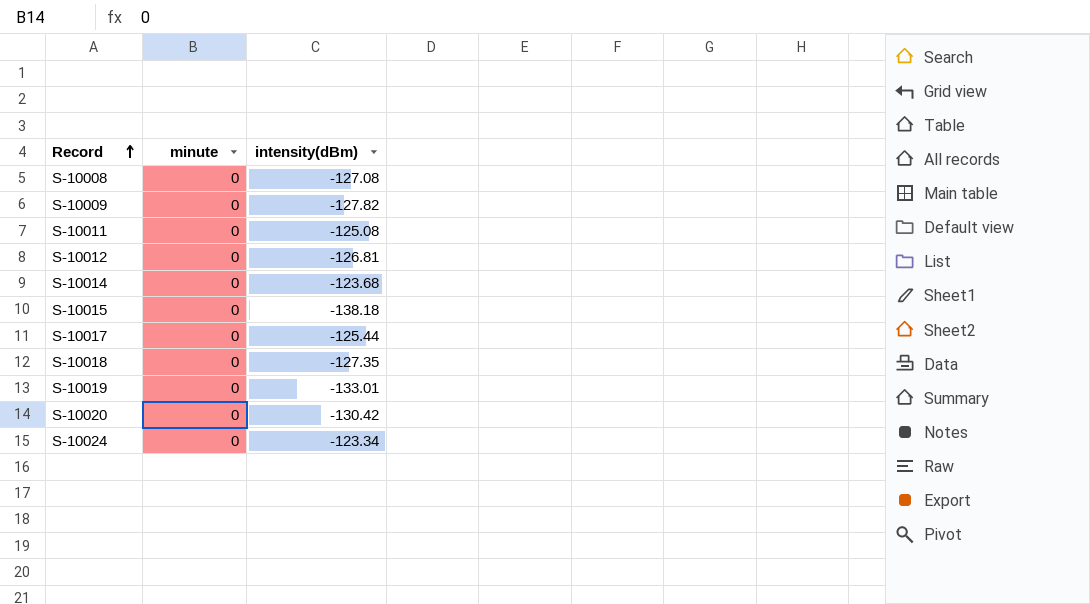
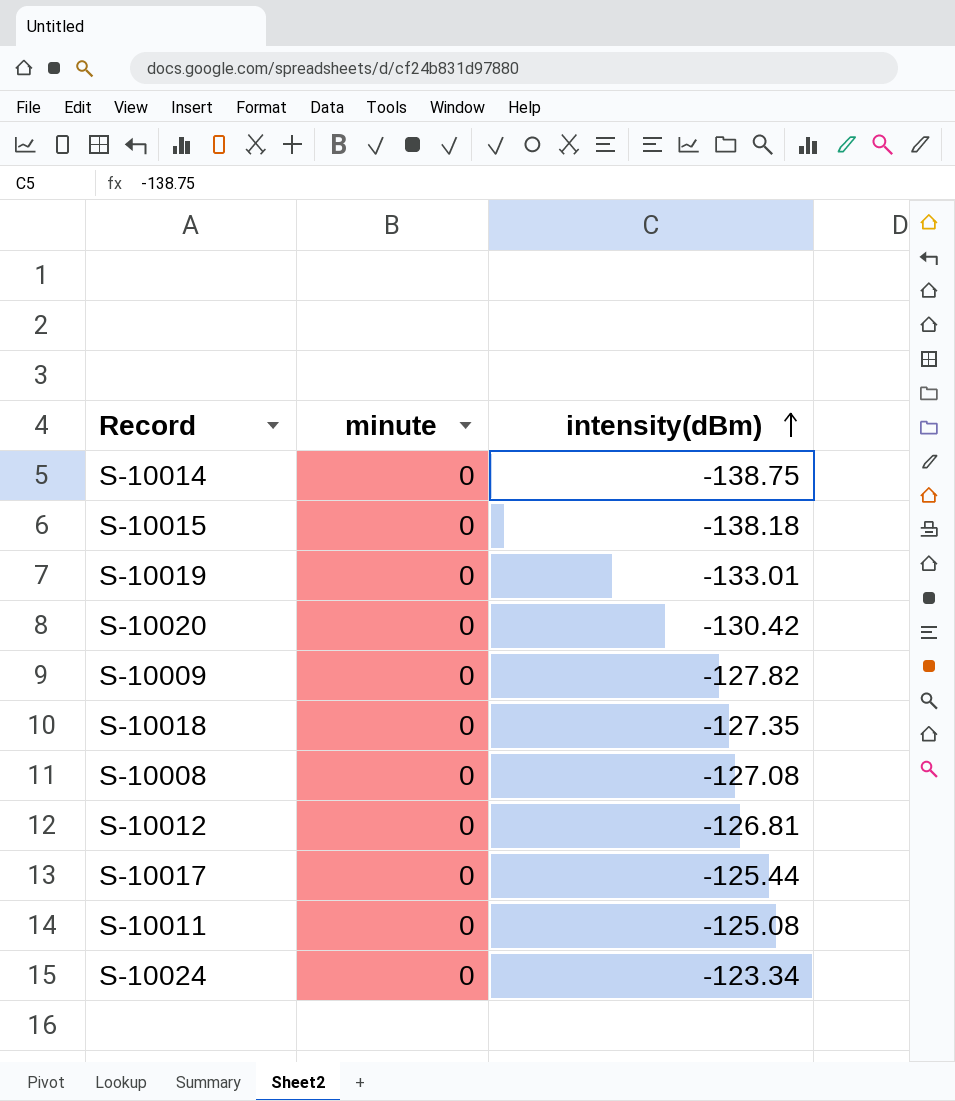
row order: Record ascending -> intensity(dBm) ascending
S-10014 | intensity(dBm): -123.68 -> -138.75

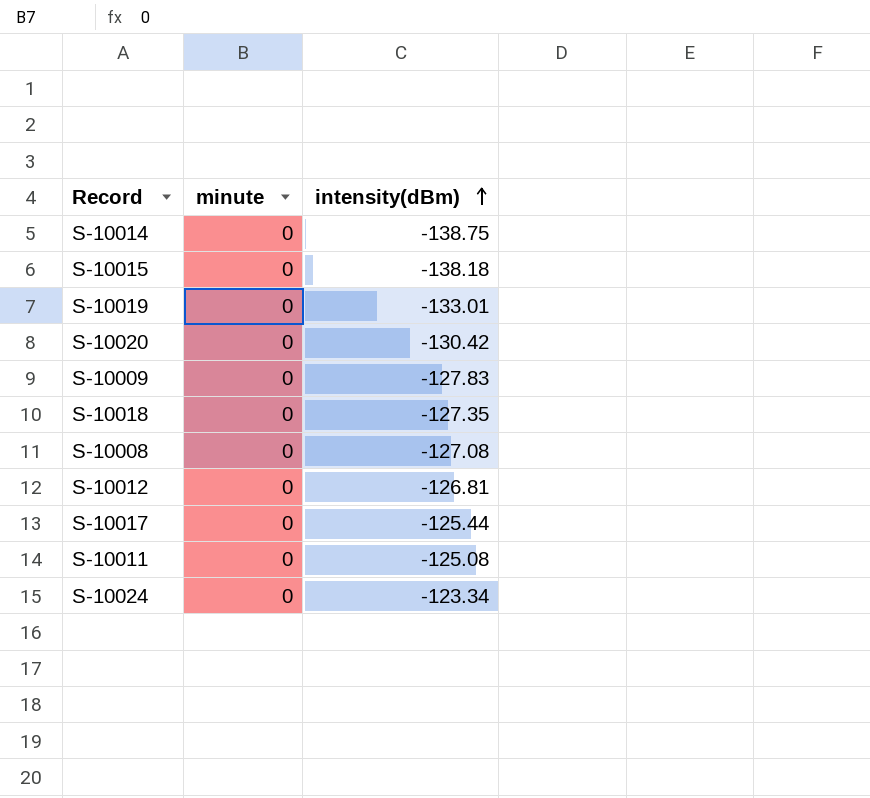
S-10009 | intensity(dBm): -127.82 -> -127.83

